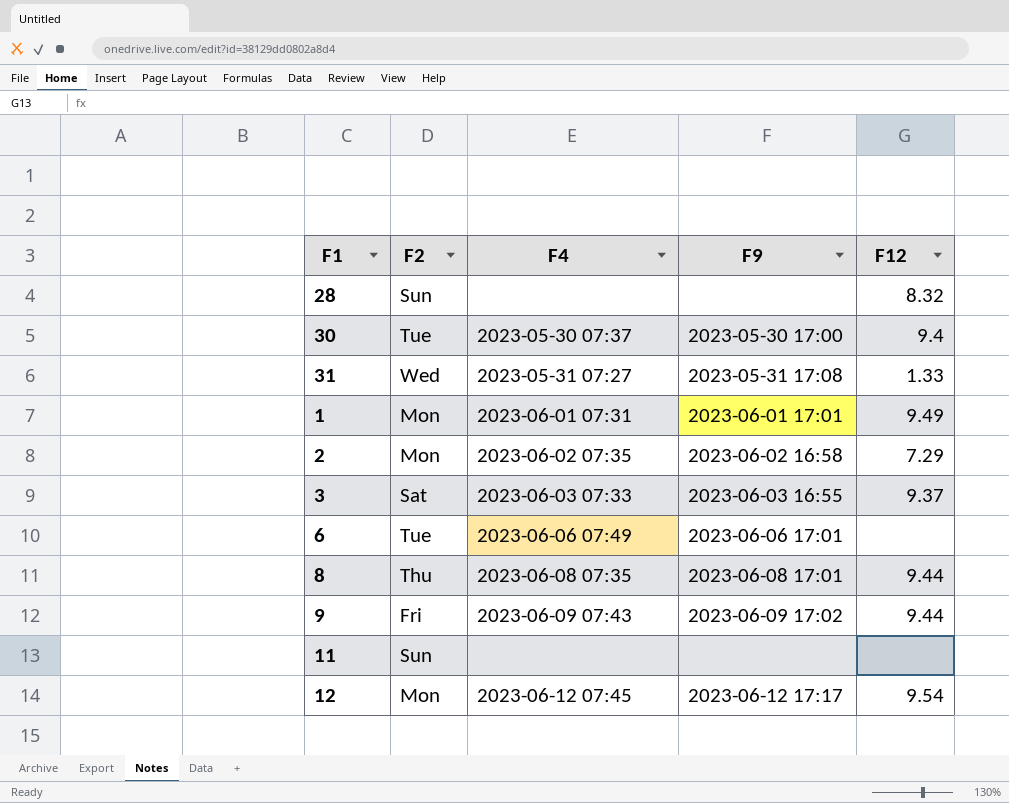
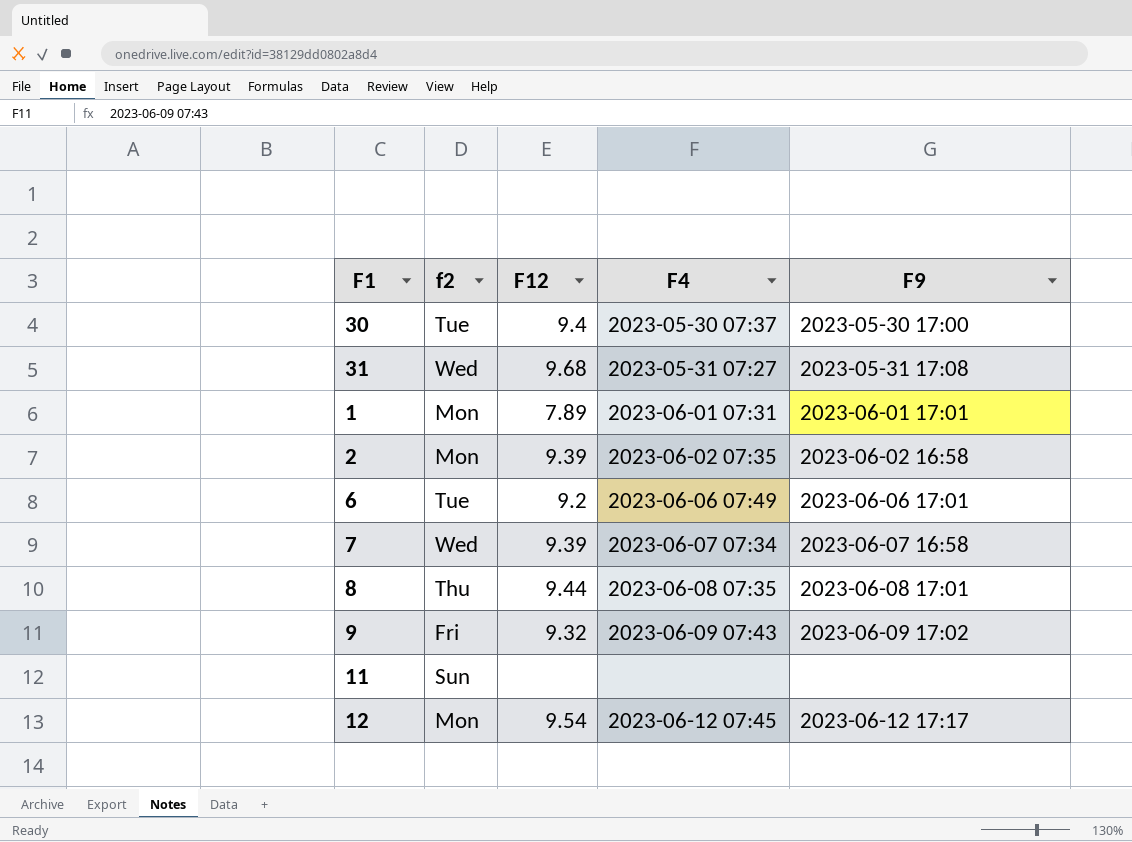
column name: F2 -> f2
column F12 | position: 5 -> 3
row 28: Sun | none | none | 8.32 -> none
row 3: Sat | 2023-06-03 07:33 | 2023-06-03 16:55 | 9.37 -> none
31 | F12: 1.33 -> 9.68
1 | F12: 9.49 -> 7.89
2 | F12: 7.29 -> 9.39
6 | F12: none -> 9.2
row 7: none -> Wed | 9.39 | 2023-06-07 07:34 | 2023-06-07 16:58
9 | F12: 9.44 -> 9.32

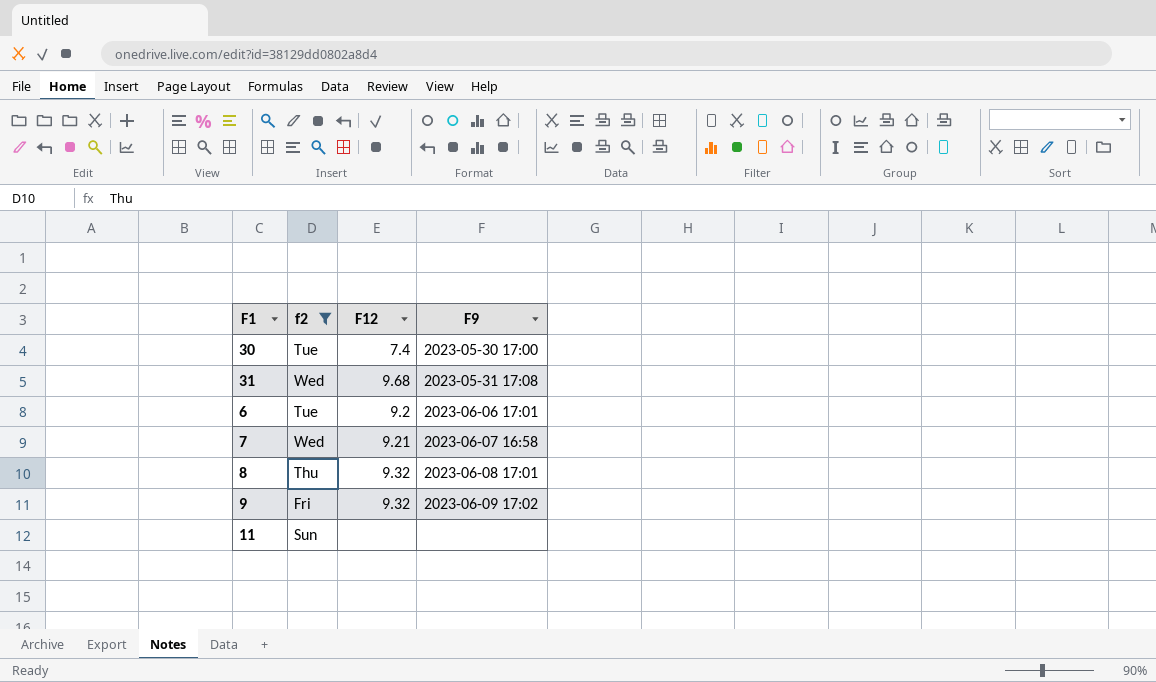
filter: none -> f2 != Mon
column F4 | position: 4 -> none
30 | F12: 9.4 -> 7.4
7 | F12: 9.39 -> 9.21
8 | F12: 9.44 -> 9.32

